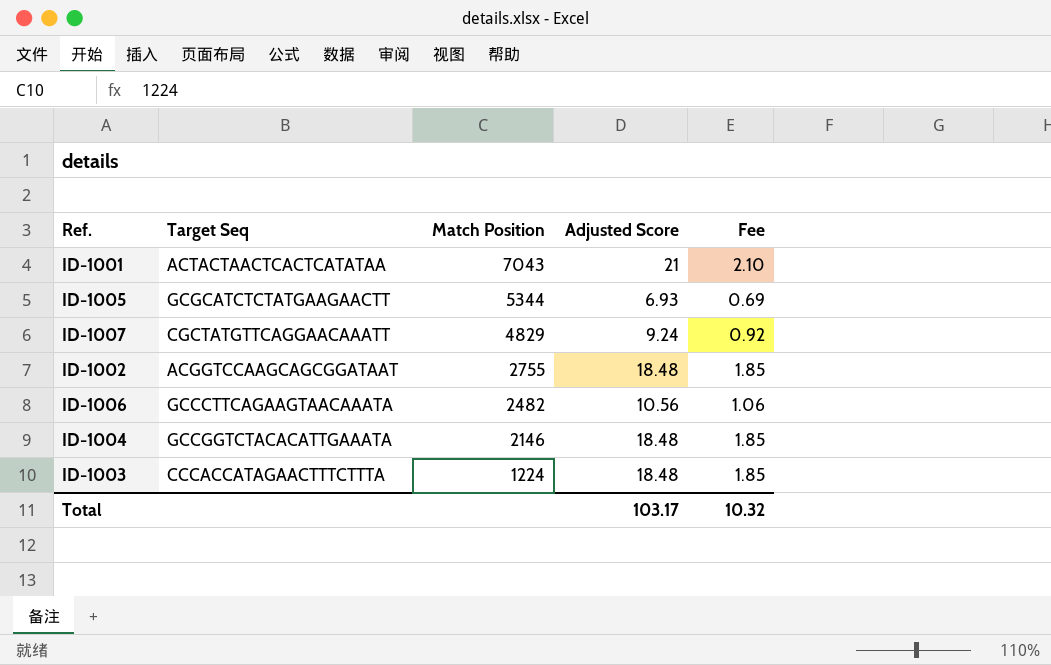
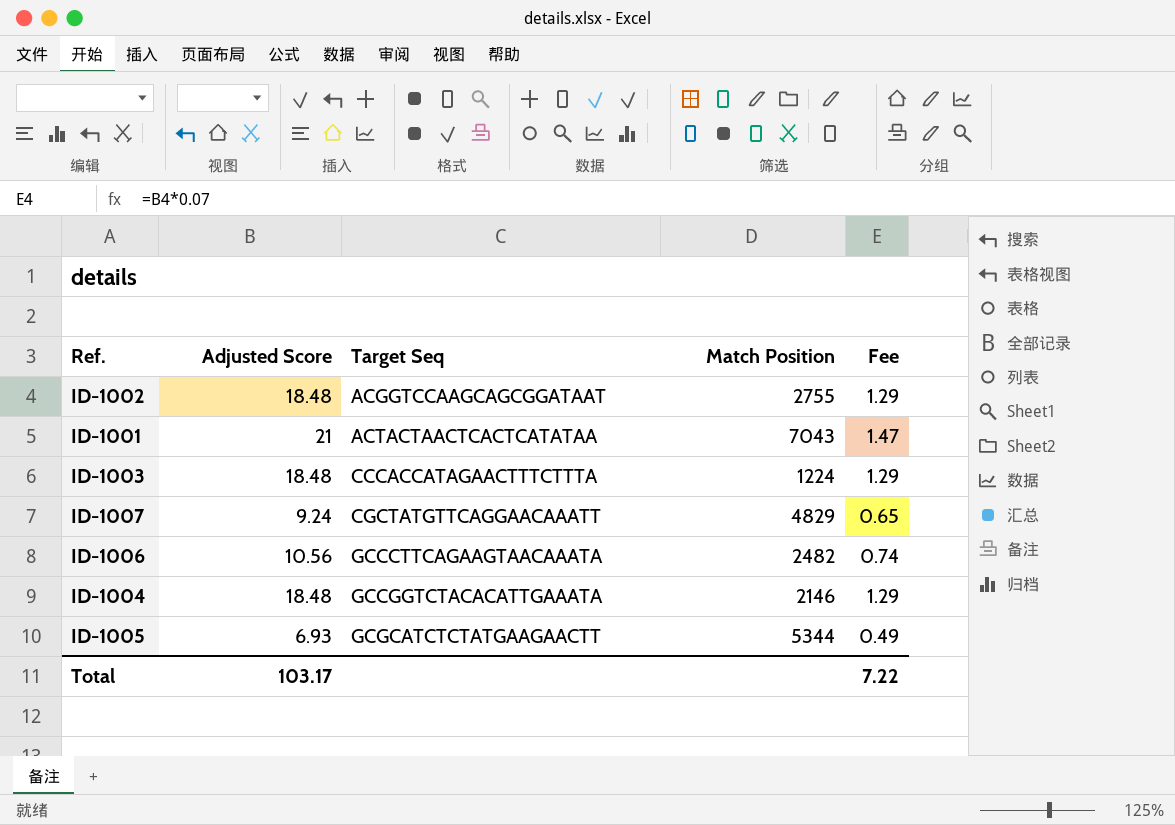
row order: Match Position descending -> Target Seq ascending
column Adjusted Score | position: 4 -> 2
column Fee | formula: [Adjusted Score] * 0.1 -> [Adjusted Score] * 0.07
Total | Fee: 10.32 -> 7.22

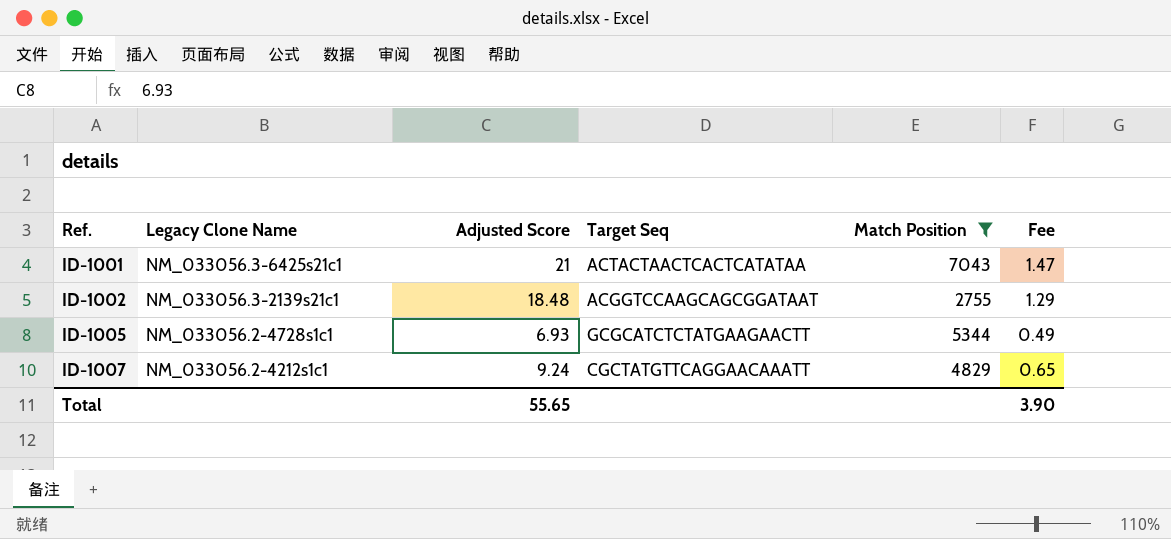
filter: none -> Match Position >= 2755
row order: Target Seq ascending -> Ref. ascending
column Legacy Clone Name | position: none -> 2
Total | Adjusted Score: 103.17 -> 55.65
Total | Fee: 7.22 -> 3.90

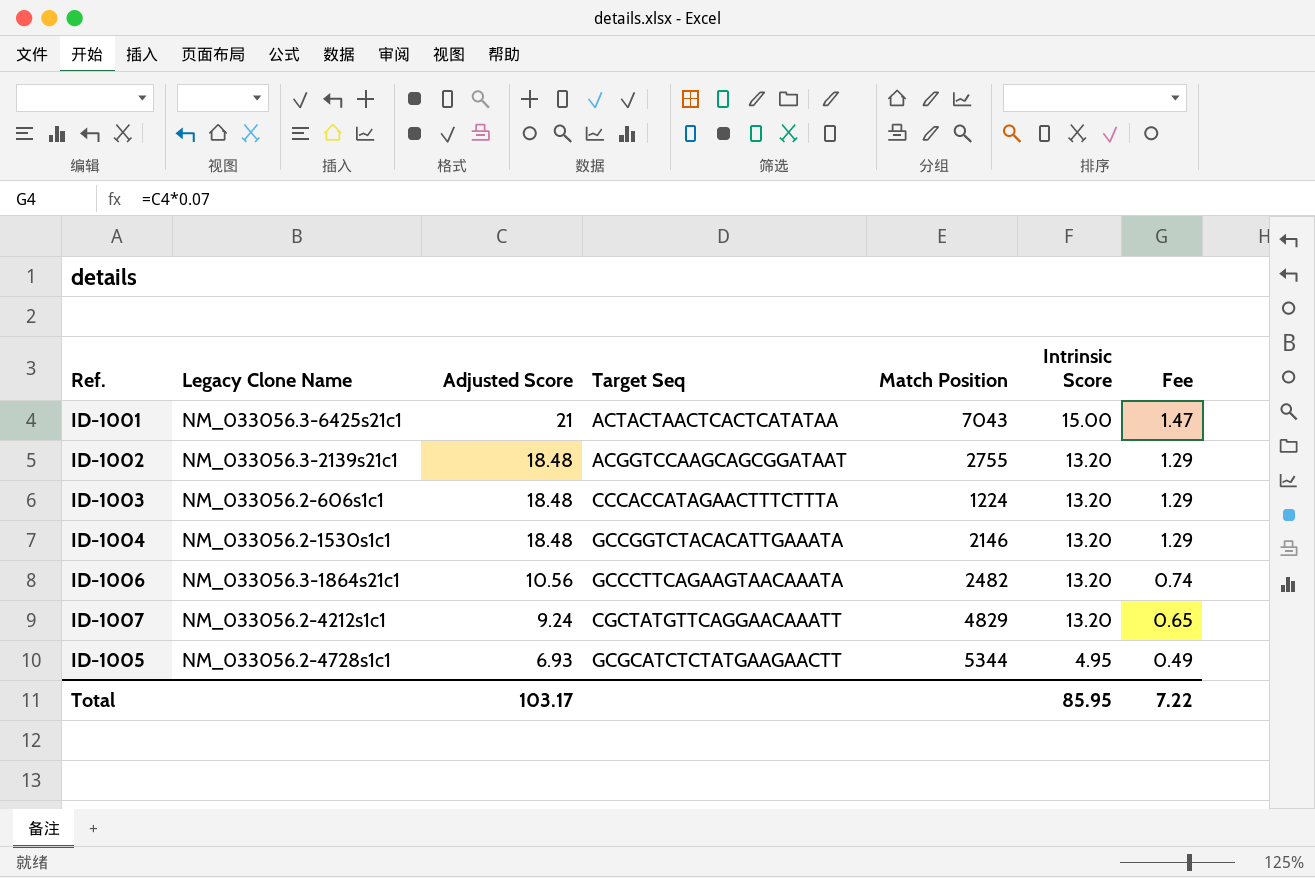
filter: Match Position >= 2755 -> none
row order: Ref. ascending -> Adjusted Score descending
column Intrinsic Score | position: none -> 6
Total | Adjusted Score: 55.65 -> 103.17
Total | Fee: 3.90 -> 7.22

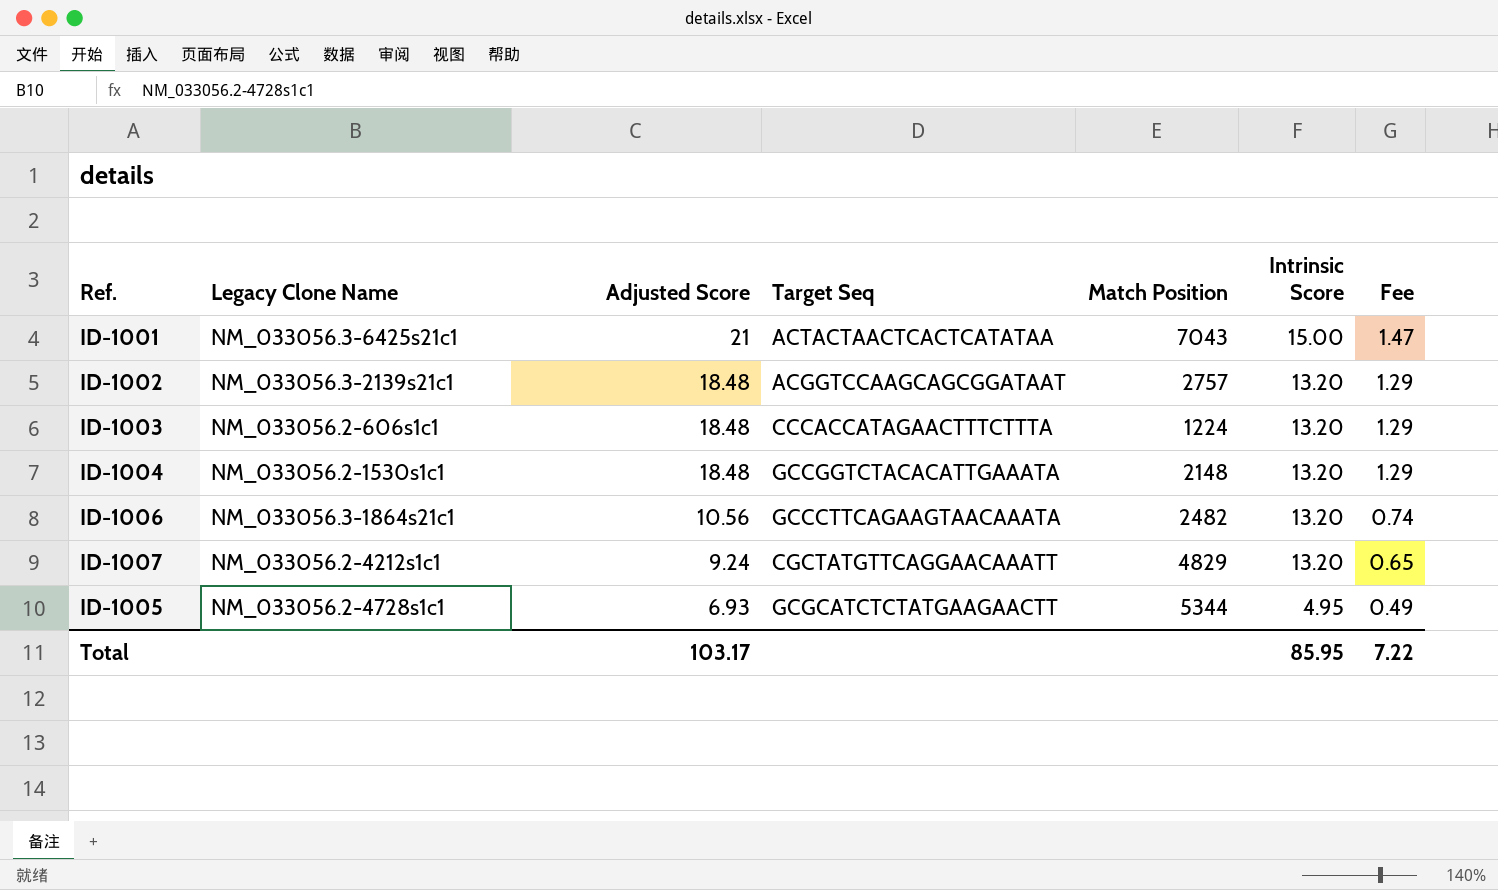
ID-1002 | Match Position: 2755 -> 2757
ID-1004 | Match Position: 2146 -> 2148

